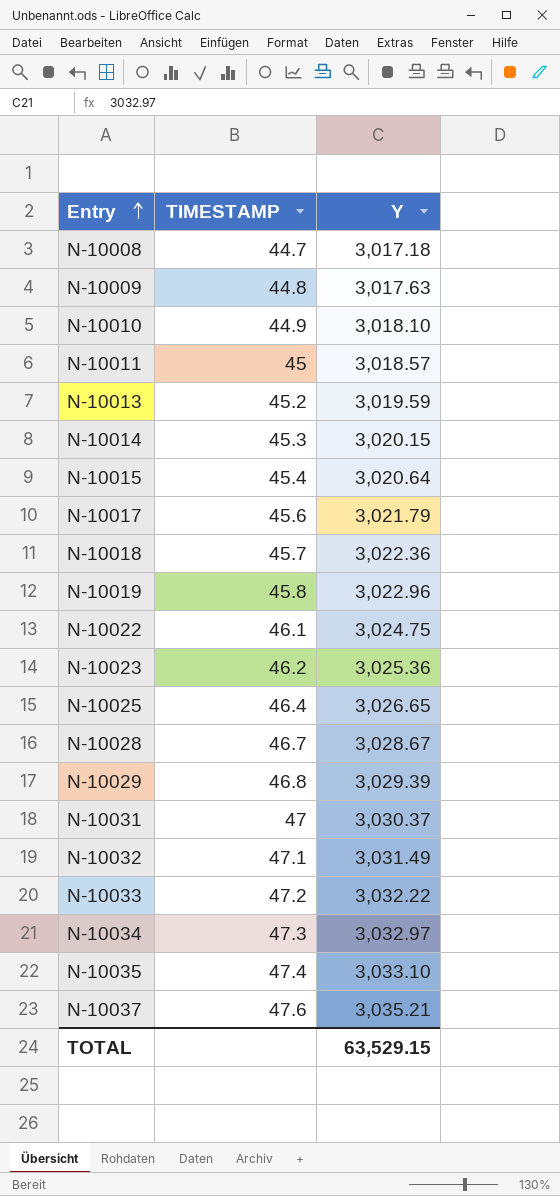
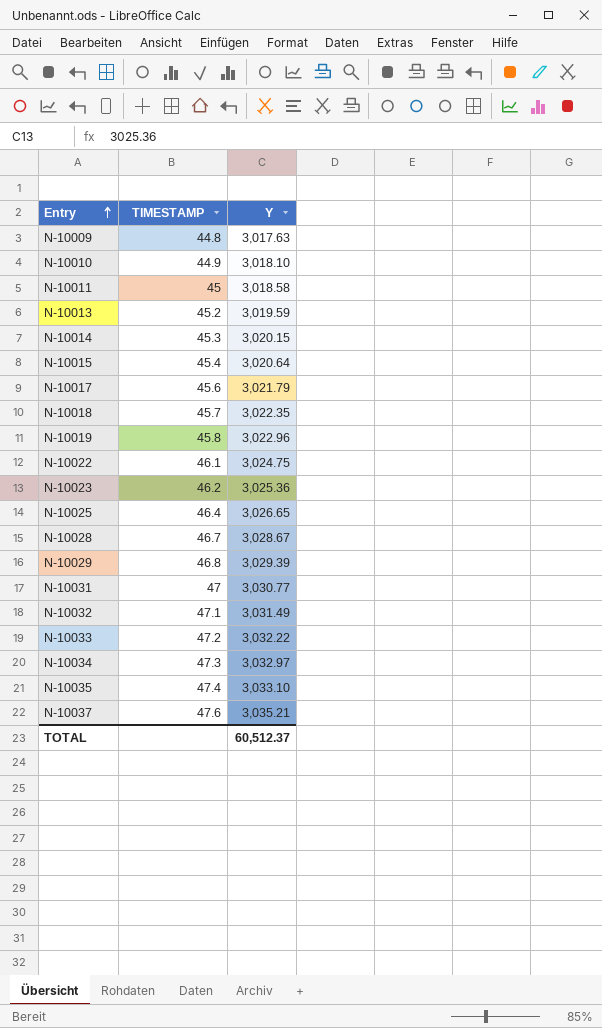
row N-10008: 44.7 | 3,017.18 -> none
N-10011 | Y: 3,018.57 -> 3,018.58
N-10018 | Y: 3,022.36 -> 3,022.35
N-10031 | Y: 3,030.37 -> 3,030.77
TOTAL | Y: 63,529.15 -> 60,512.37

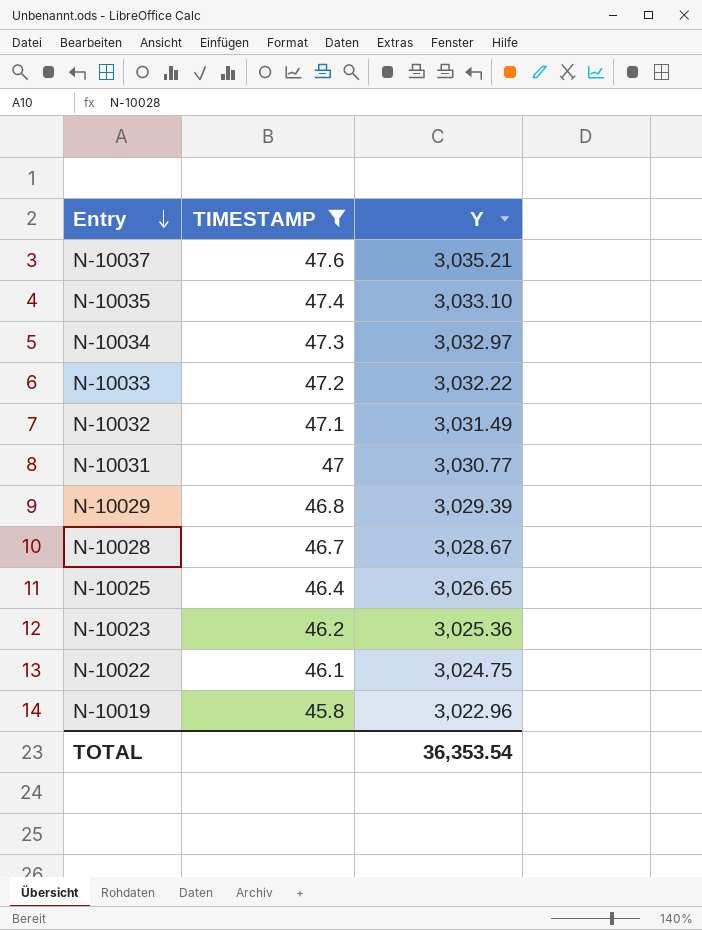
filter: none -> TIMESTAMP >= 45.8
row order: Entry ascending -> Entry descending
TOTAL | Y: 60,512.37 -> 36,353.54

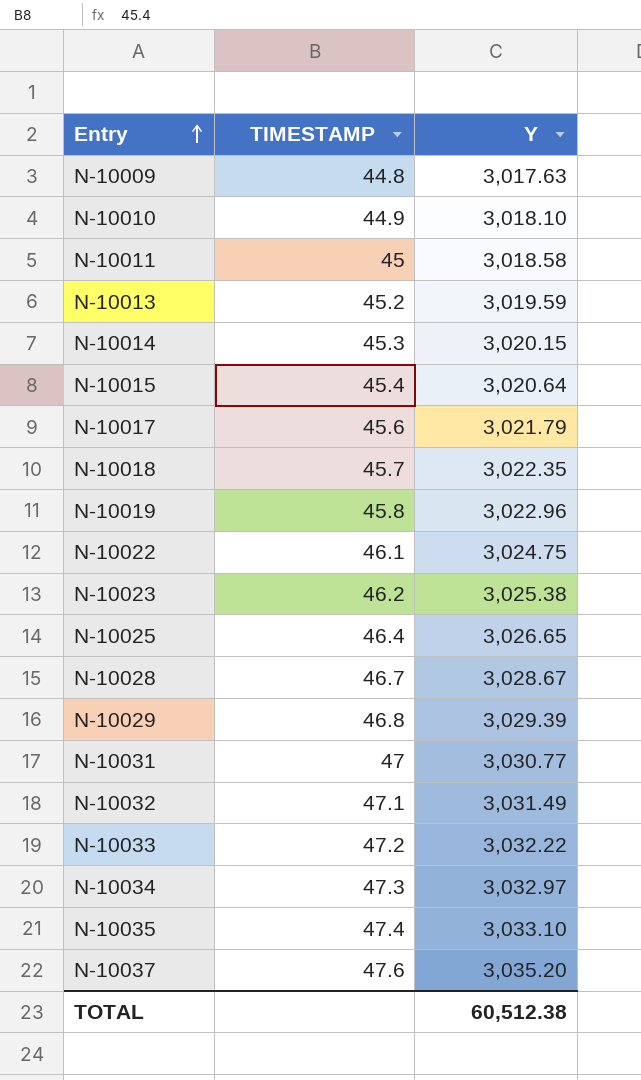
filter: TIMESTAMP >= 45.8 -> none
row order: Entry descending -> Entry ascending
N-10023 | Y: 3,025.36 -> 3,025.38
N-10037 | Y: 3,035.21 -> 3,035.20
TOTAL | Y: 36,353.54 -> 60,512.38

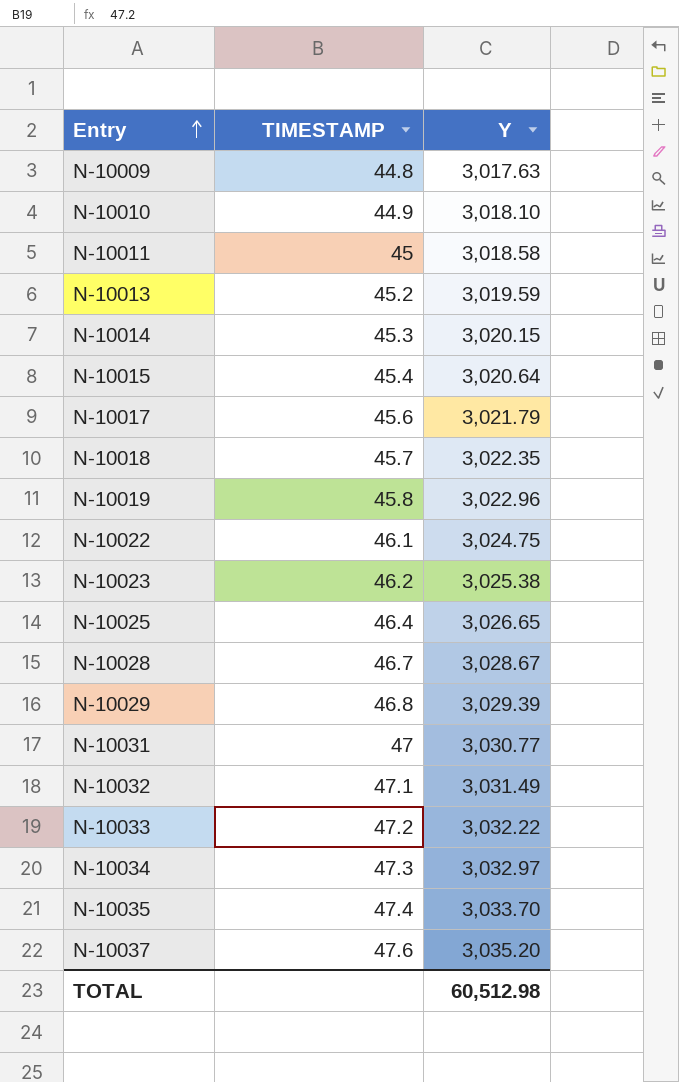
N-10035 | Y: 3,033.10 -> 3,033.70
TOTAL | Y: 60,512.38 -> 60,512.98

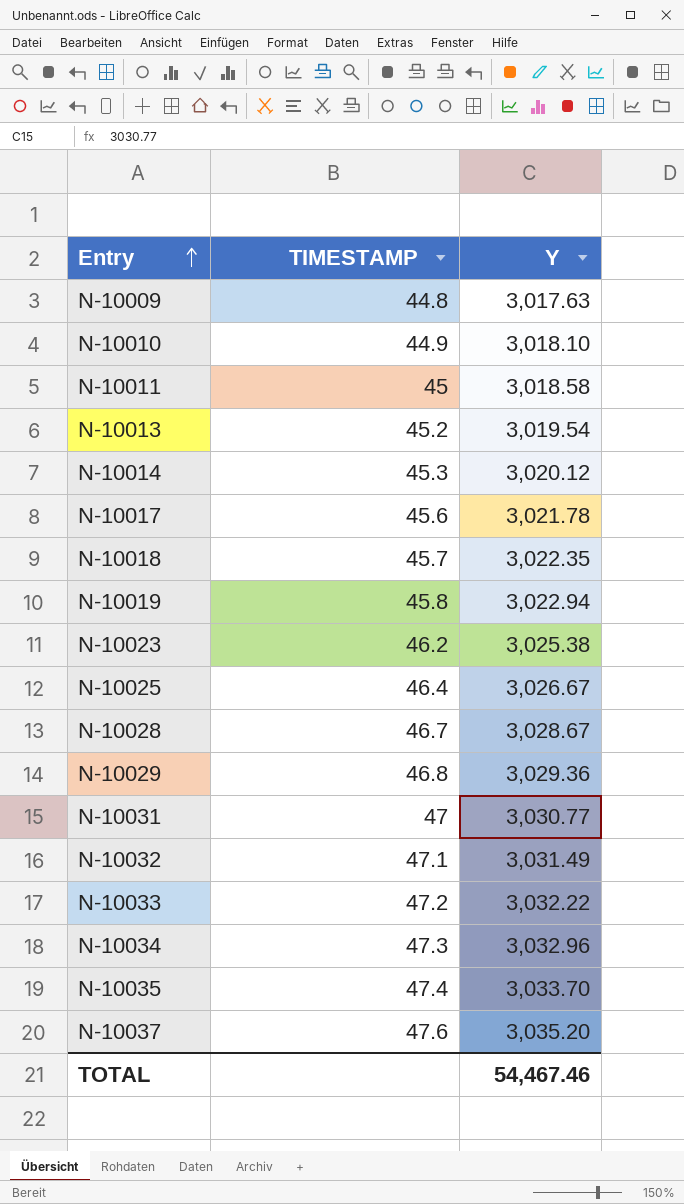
row N-10015: 45.4 | 3,020.64 -> none
row N-10022: 46.1 | 3,024.75 -> none
N-10013 | Y: 3,019.59 -> 3,019.54
N-10014 | Y: 3,020.15 -> 3,020.12
N-10017 | Y: 3,021.79 -> 3,021.78
N-10019 | Y: 3,022.96 -> 3,022.94
N-10025 | Y: 3,026.65 -> 3,026.67
N-10029 | Y: 3,029.39 -> 3,029.36
N-10034 | Y: 3,032.97 -> 3,032.96
TOTAL | Y: 60,512.98 -> 54,467.46

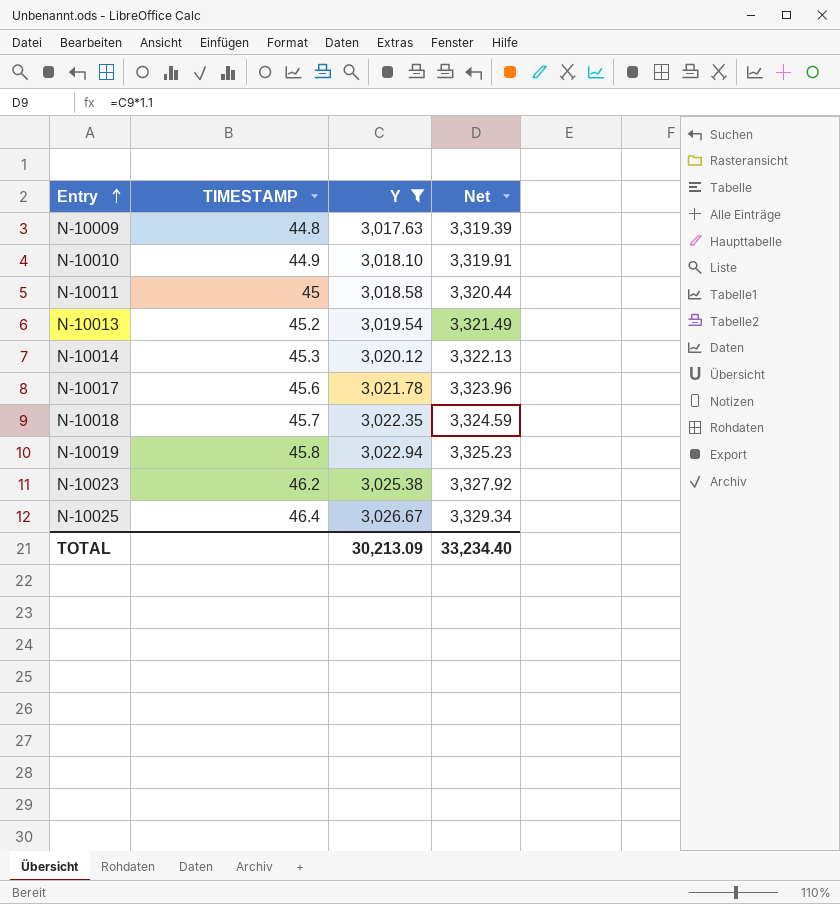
filter: none -> Y <= 3,026.67
column Net | formula: none -> [Y] * 1.1
TOTAL | Y: 54,467.46 -> 30,213.09

